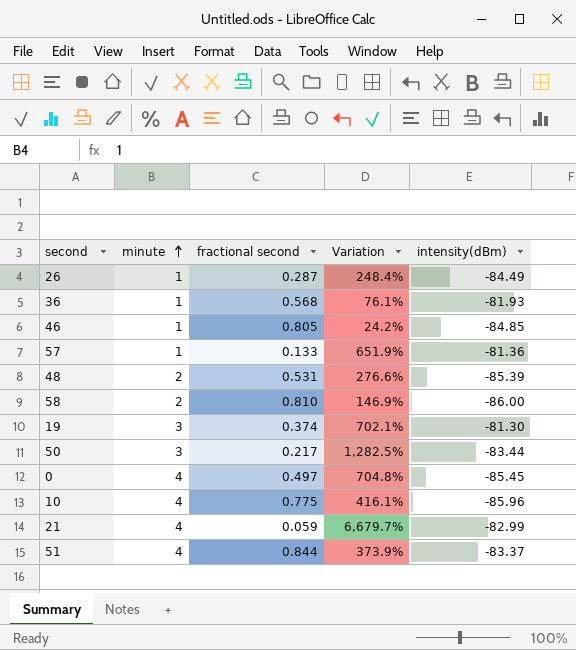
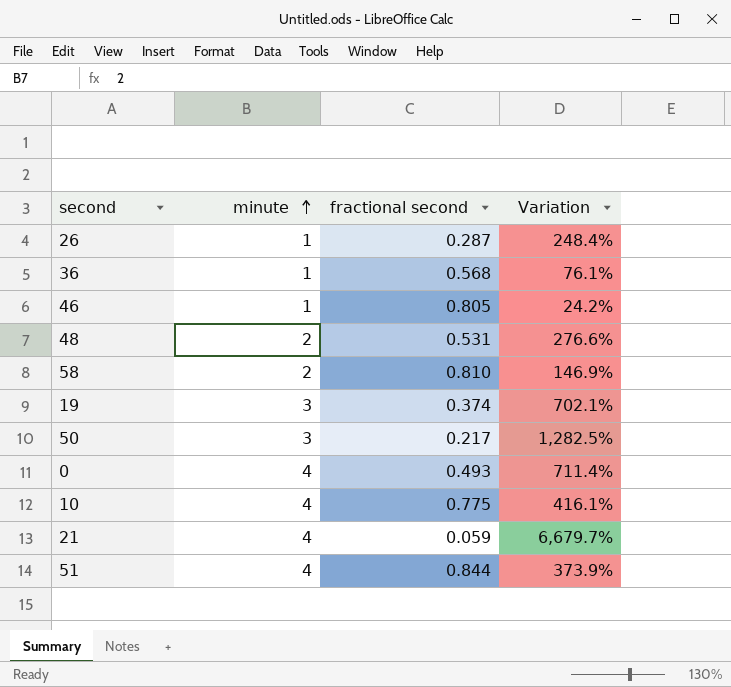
column intensity(dBm) | position: 5 -> none
row 57: 1 | 0.133 | 651.9% | -81.36 -> none
0 | fractional second: 0.497 -> 0.493
0 | Variation: 704.8% -> 711.4%

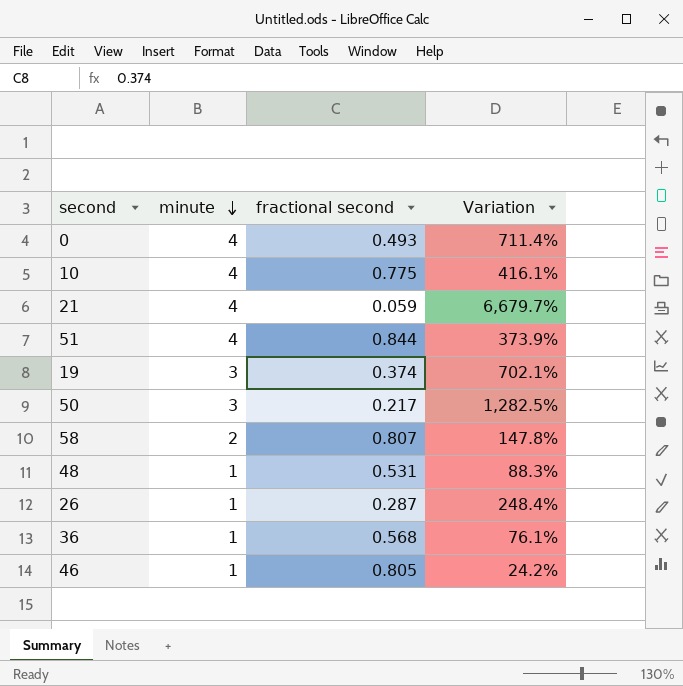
row order: minute ascending -> minute descending
58 | fractional second: 0.810 -> 0.807
58 | Variation: 146.9% -> 147.8%
48 | minute: 2 -> 1
48 | Variation: 276.6% -> 88.3%

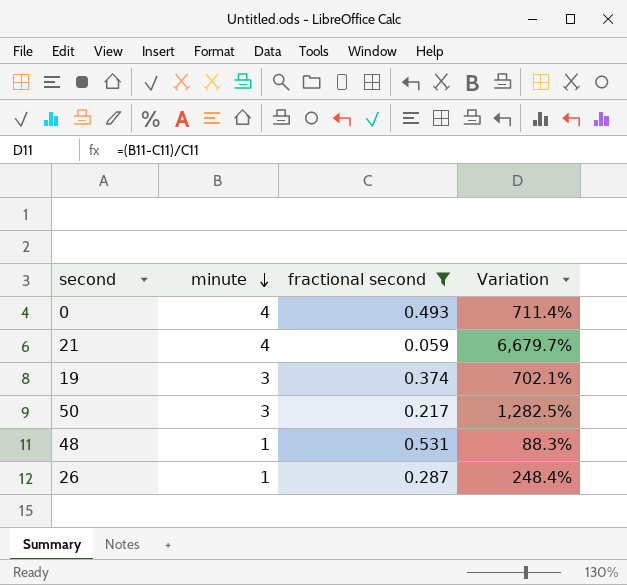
filter: none -> fractional second <= 0.531

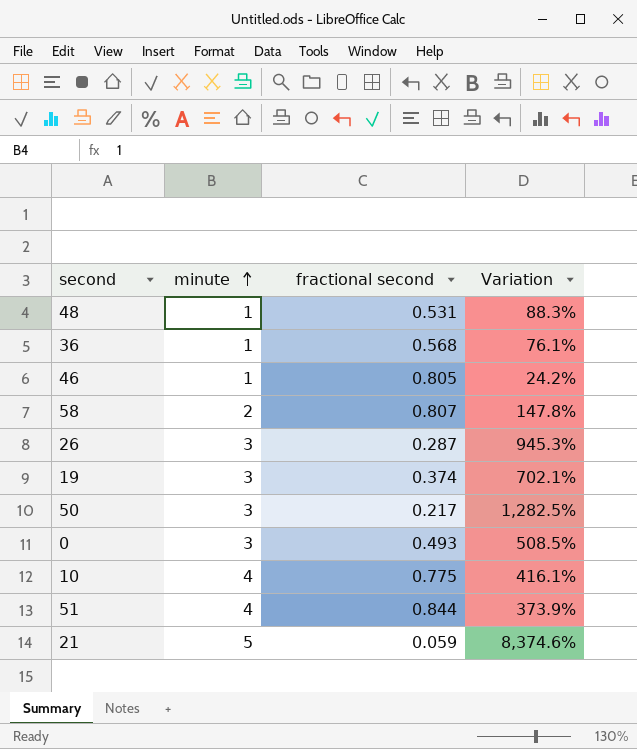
filter: fractional second <= 0.531 -> none
row order: minute descending -> minute ascending
26 | minute: 1 -> 3
26 | Variation: 248.4% -> 945.3%
0 | minute: 4 -> 3
0 | Variation: 711.4% -> 508.5%
21 | minute: 4 -> 5
21 | Variation: 6,679.7% -> 8,374.6%

